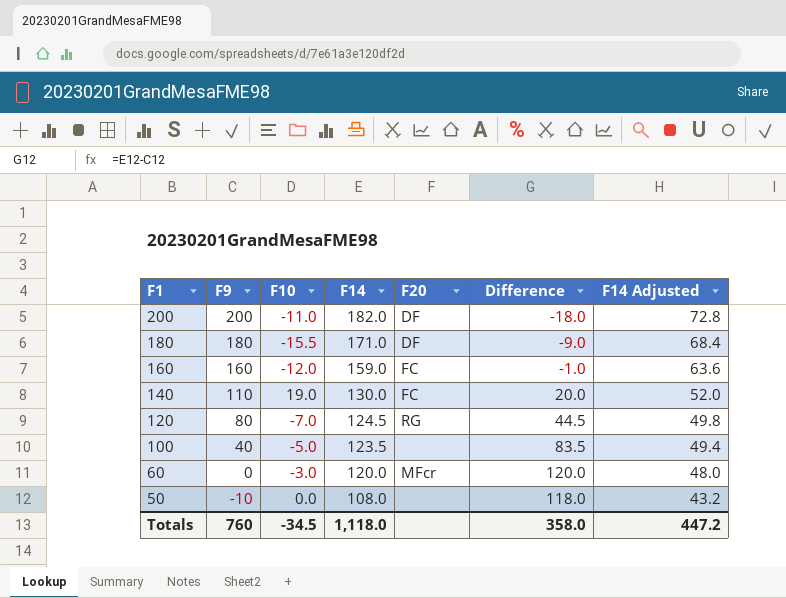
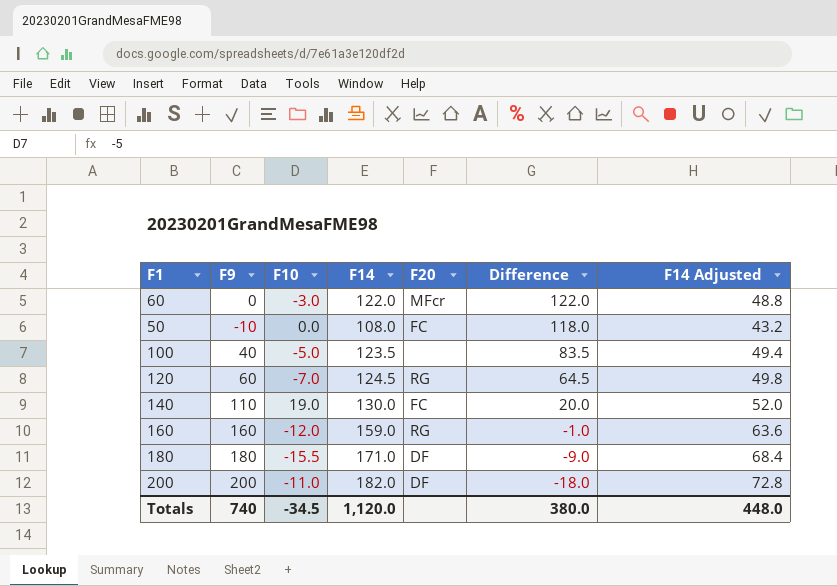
row order: F1 descending -> Difference descending
60 | F14: 120.0 -> 122.0
60 | Difference: 120.0 -> 122.0
60 | F14 Adjusted: 48.0 -> 48.8
50 | F20: none -> FC
120 | F9: 80 -> 60
120 | Difference: 44.5 -> 64.5
160 | F20: FC -> RG
Totals | F9: 760 -> 740
Totals | F14: 1,118.0 -> 1,120.0
Totals | Difference: 358.0 -> 380.0
Totals | F14 Adjusted: 447.2 -> 448.0

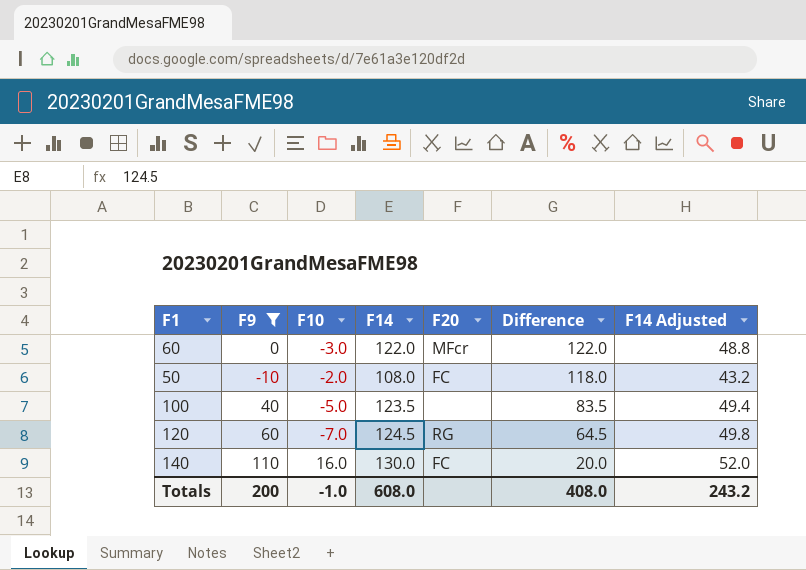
filter: none -> F9 <= 110
50 | F10: 0.0 -> -2.0
140 | F10: 19.0 -> 16.0
Totals | F9: 740 -> 200
Totals | F10: -34.5 -> -1.0
Totals | F14: 1,120.0 -> 608.0
Totals | Difference: 380.0 -> 408.0
Totals | F14 Adjusted: 448.0 -> 243.2

